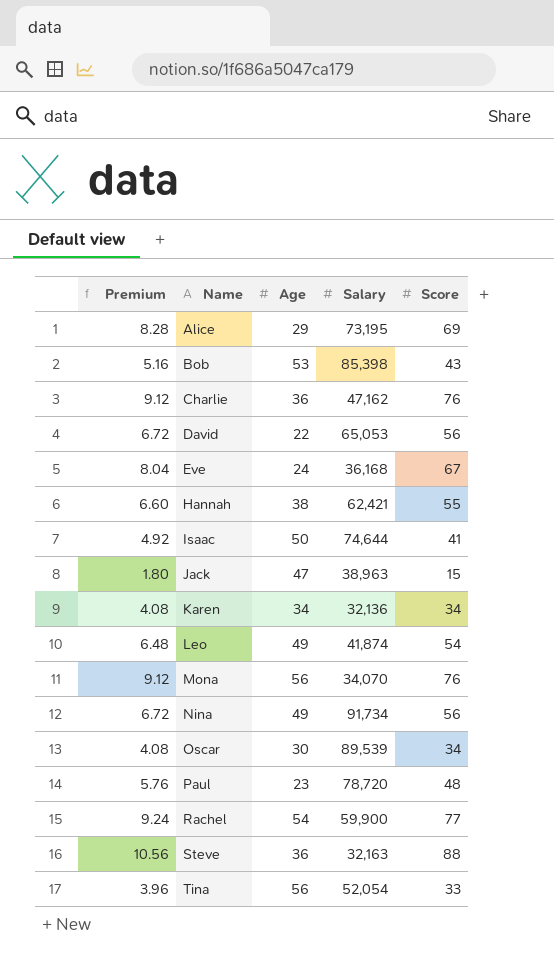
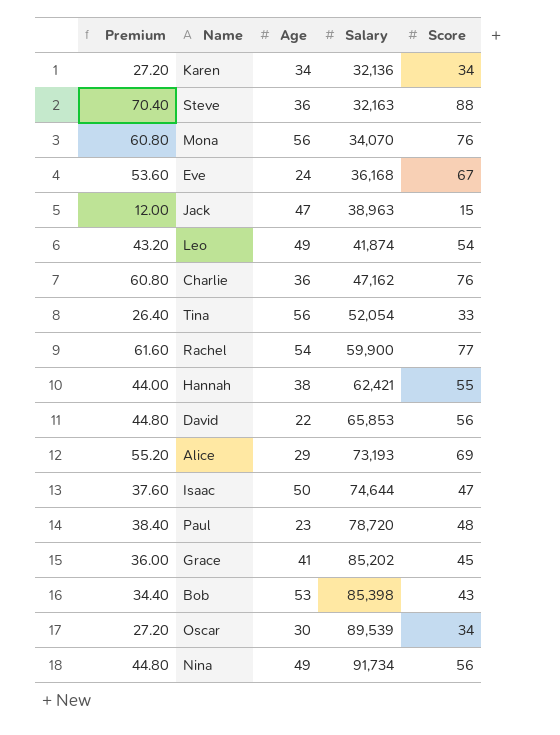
row order: Name ascending -> Salary ascending
column Premium | formula: [Score] * 0.12 -> [Score] * 0.8
David | Salary: 65,053 -> 65,853
Alice | Salary: 73,195 -> 73,193
Isaac | Score: 41 -> 47
row Grace: none -> 36.00 | 41 | 85,202 | 45

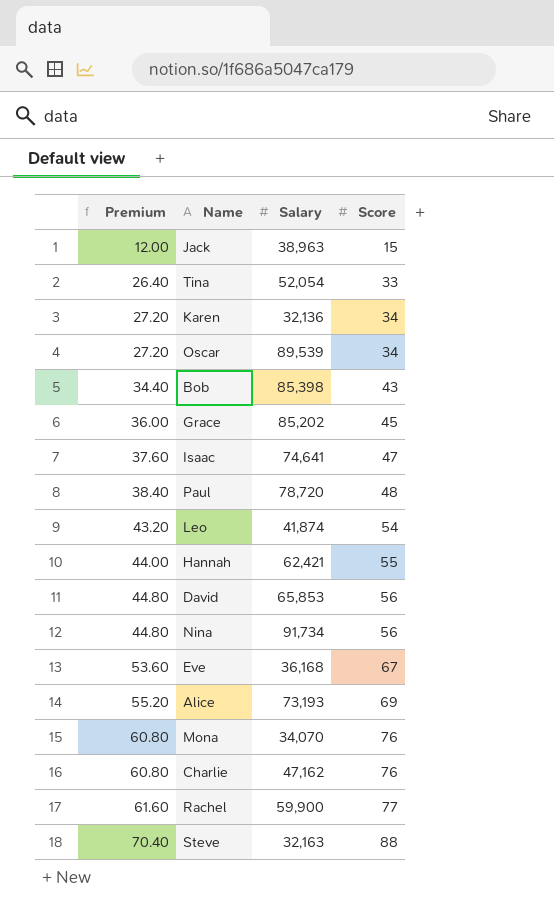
row order: Salary ascending -> Premium ascending
column Age | position: 3 -> none
Isaac | Salary: 74,644 -> 74,641

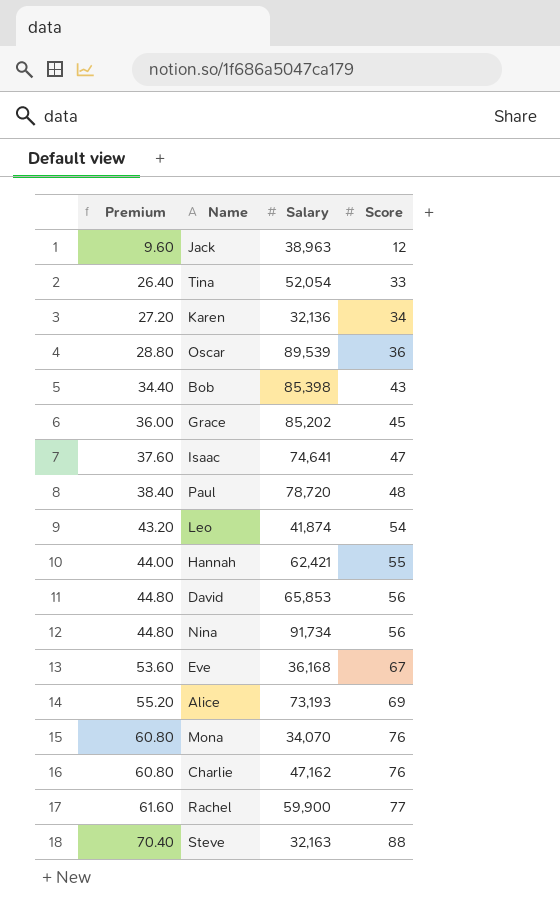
Jack | Premium: 12.00 -> 9.60
Jack | Score: 15 -> 12
Oscar | Premium: 27.20 -> 28.80
Oscar | Score: 34 -> 36

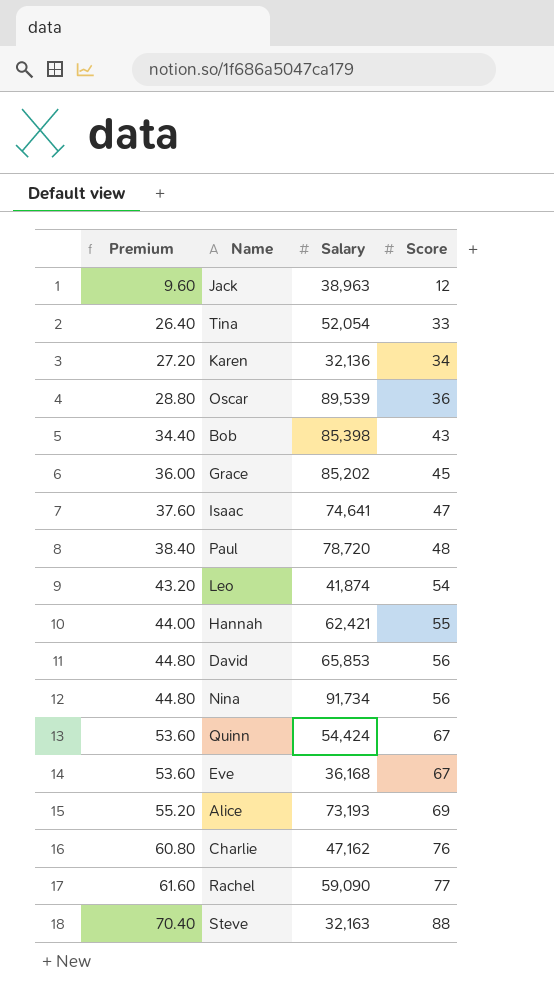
row Mona: 60.80 | 34,070 | 76 -> none
row Quinn: none -> 53.60 | 54,424 | 67
Rachel | Salary: 59,900 -> 59,090

